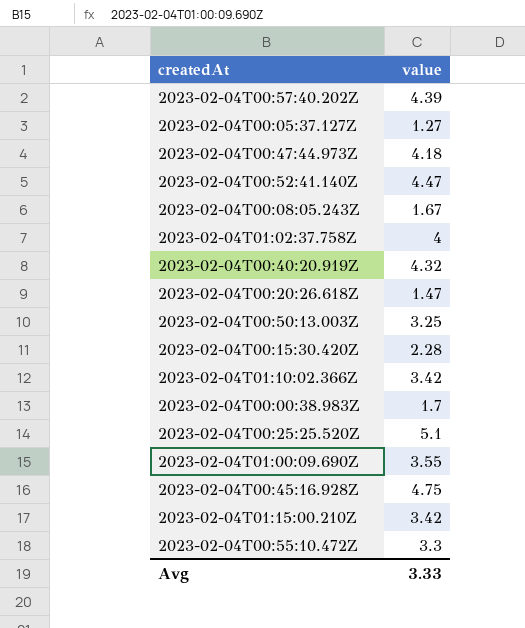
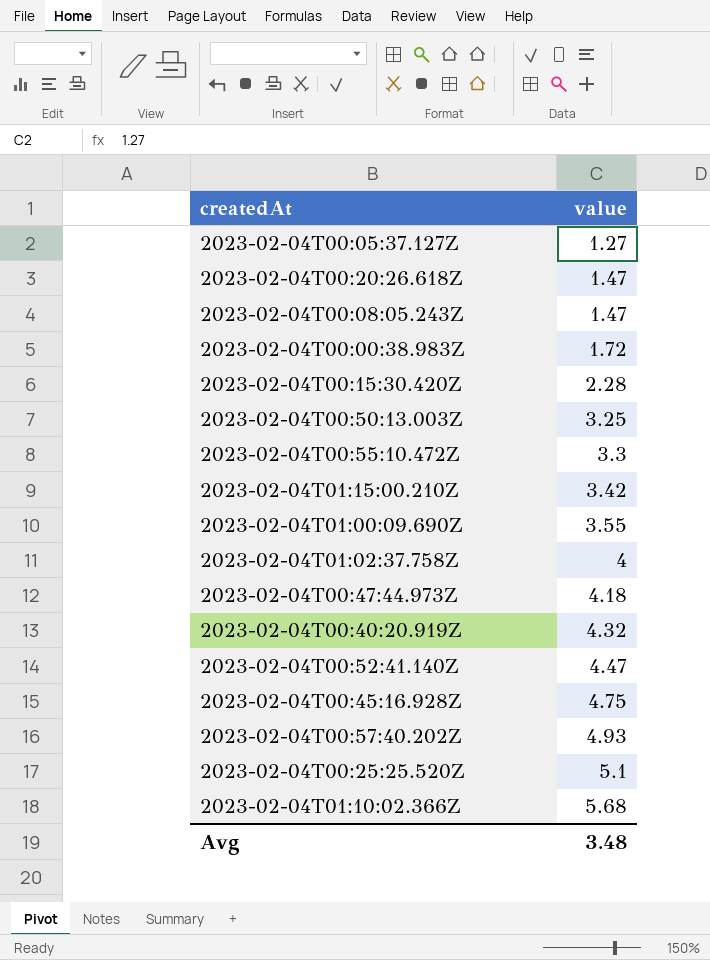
row order: none -> value ascending
2023-02-04T00:08:05.243Z | value: 1.67 -> 1.47
2023-02-04T00:00:38.983Z | value: 1.7 -> 1.72
2023-02-04T00:57:40.202Z | value: 4.39 -> 4.93
2023-02-04T01:10:02.366Z | value: 3.42 -> 5.68
Avg | value: 3.33 -> 3.48

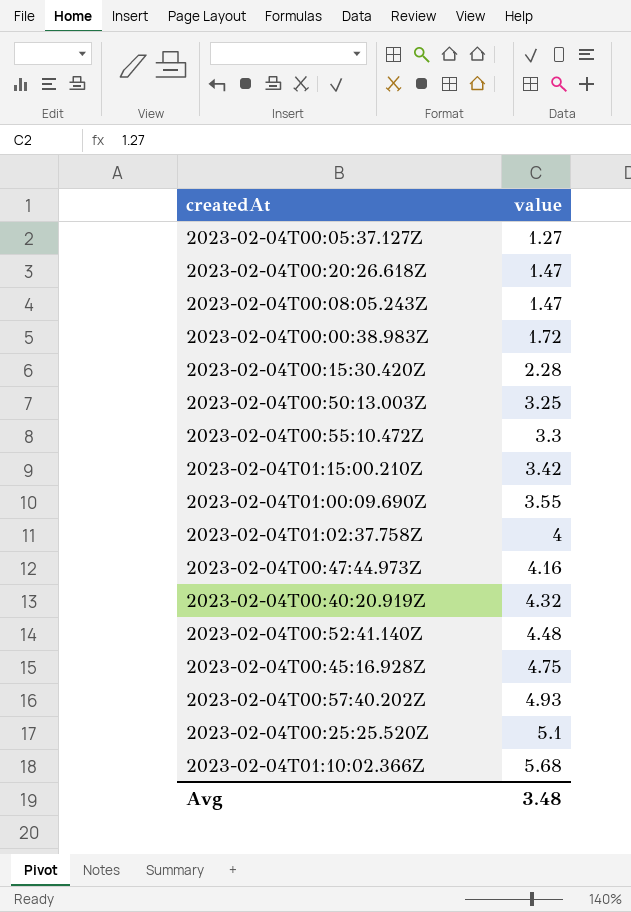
2023-02-04T00:47:44.973Z | value: 4.18 -> 4.16
2023-02-04T00:52:41.140Z | value: 4.47 -> 4.48

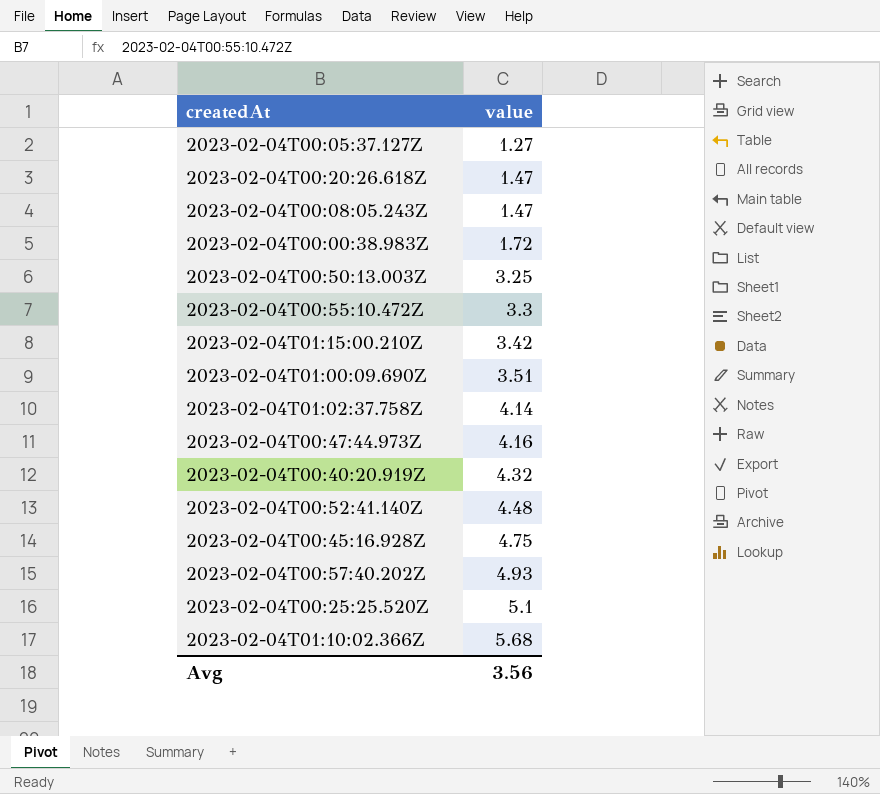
row 2023-02-04T00:15:30.420Z: 2.28 -> none
2023-02-04T01:00:09.690Z | value: 3.55 -> 3.51
2023-02-04T01:02:37.758Z | value: 4 -> 4.14
Avg | value: 3.48 -> 3.56

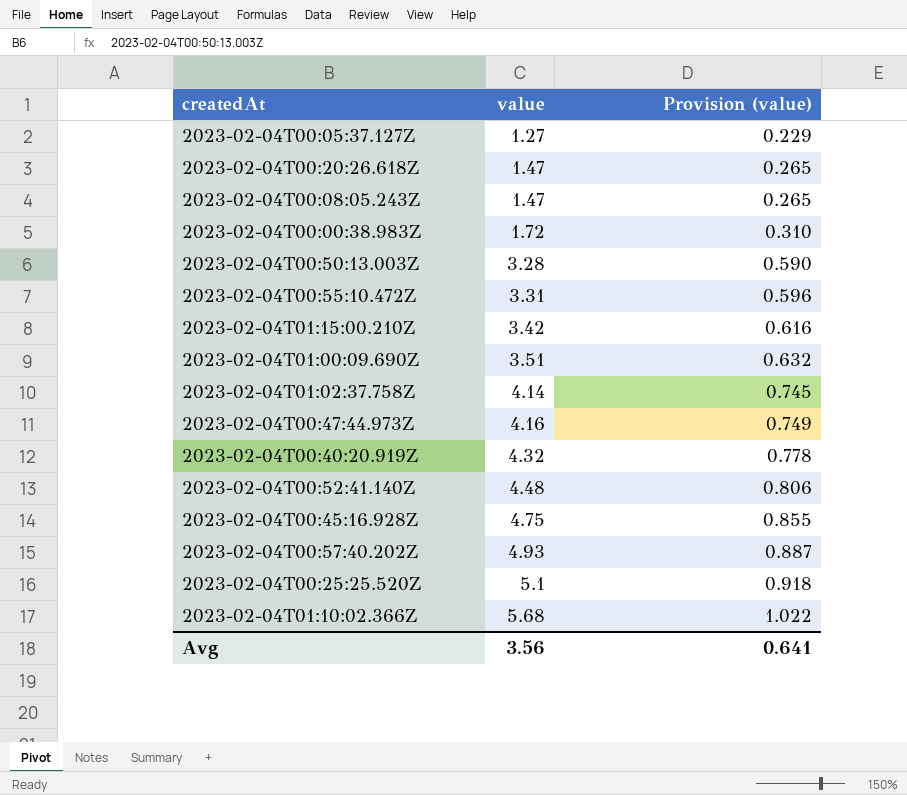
column Provision (value) | formula: none -> [value] * 0.18
2023-02-04T00:50:13.003Z | value: 3.25 -> 3.28
2023-02-04T00:55:10.472Z | value: 3.3 -> 3.31

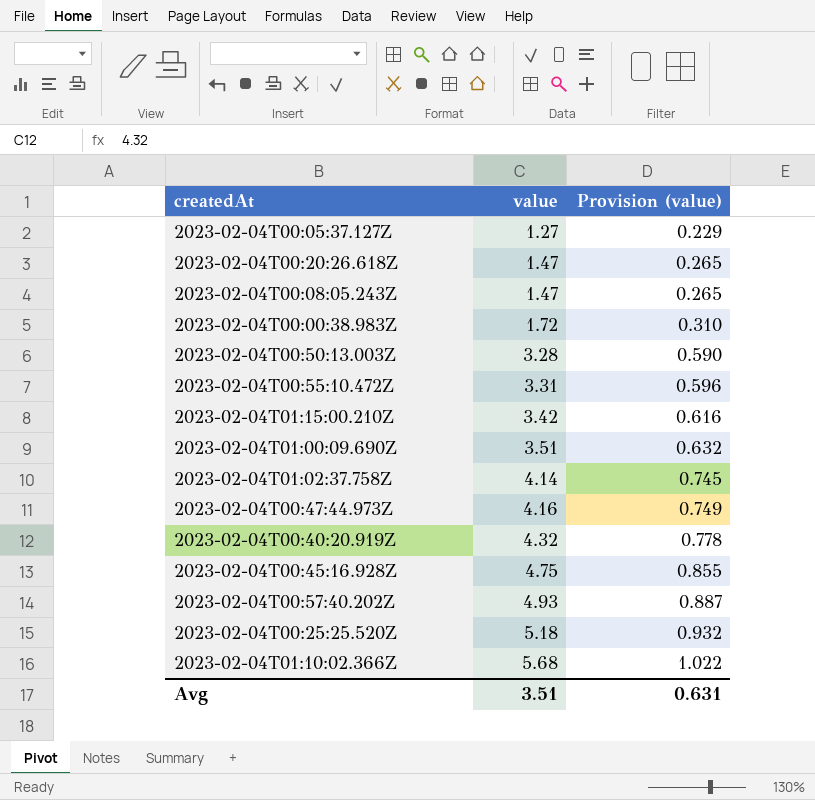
row 2023-02-04T00:52:41.140Z: 4.48 | 0.806 -> none
2023-02-04T00:25:25.520Z | value: 5.1 -> 5.18
2023-02-04T00:25:25.520Z | Provision (value): 0.918 -> 0.932
Avg | value: 3.56 -> 3.51
Avg | Provision (value): 0.641 -> 0.631

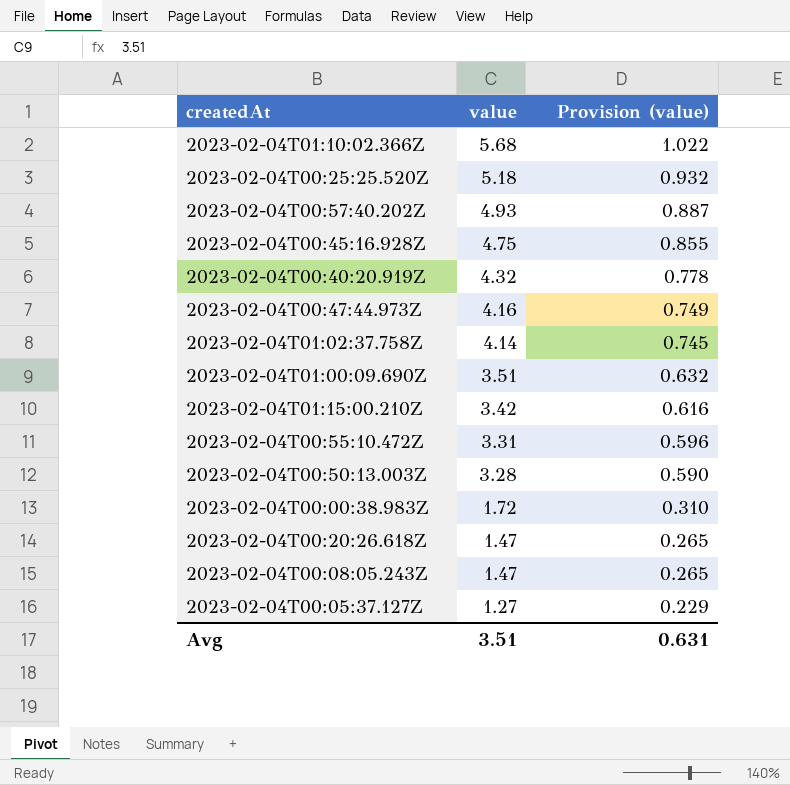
row order: value ascending -> value descending

